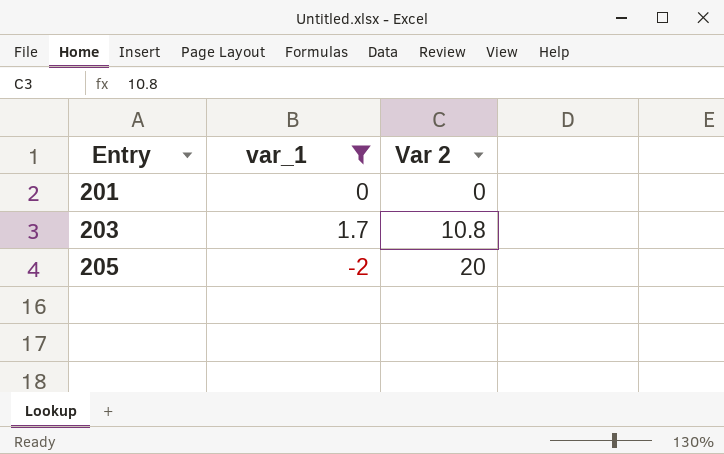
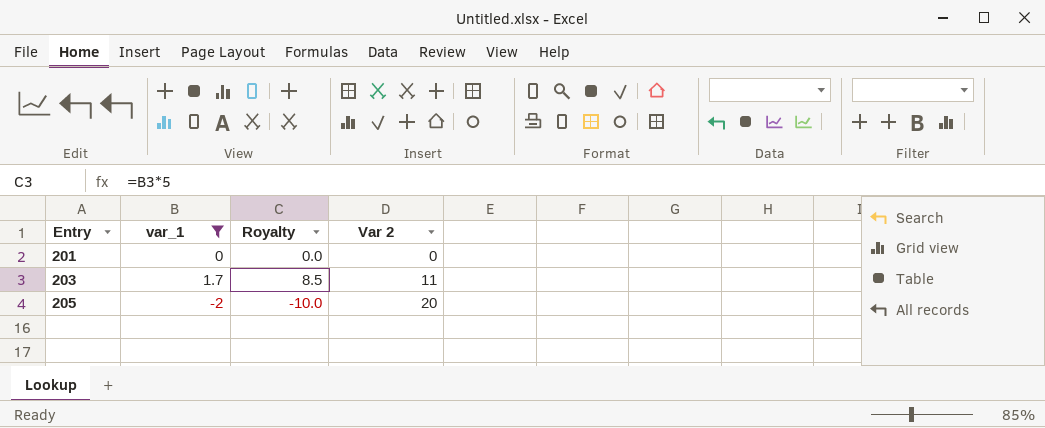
column Royalty | formula: none -> [var_1] * 5
203 | Var 2: 10.8 -> 11

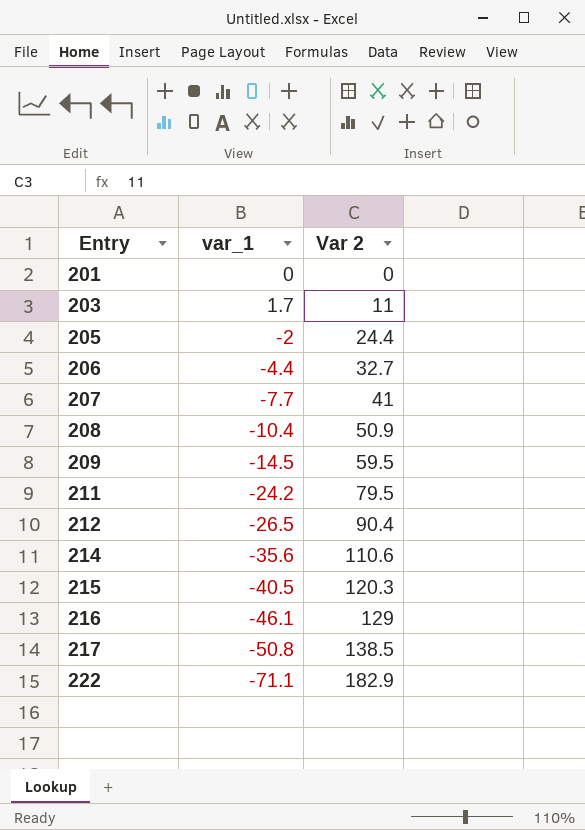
filter: var_1 >= -2 -> none
column Royalty | formula: [var_1] * 5 -> none
205 | Var 2: 20 -> 24.4

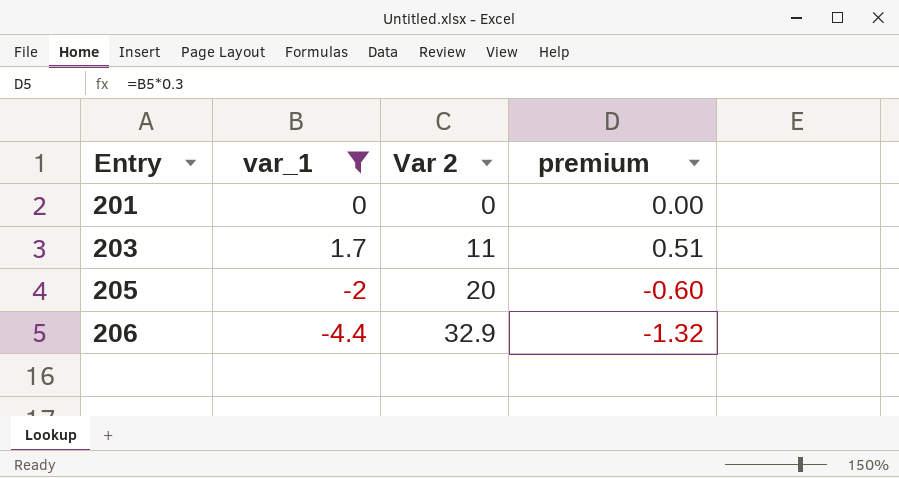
filter: none -> var_1 >= -4.4
column premium | formula: none -> [var_1] * 0.3
205 | Var 2: 24.4 -> 20
206 | Var 2: 32.7 -> 32.9

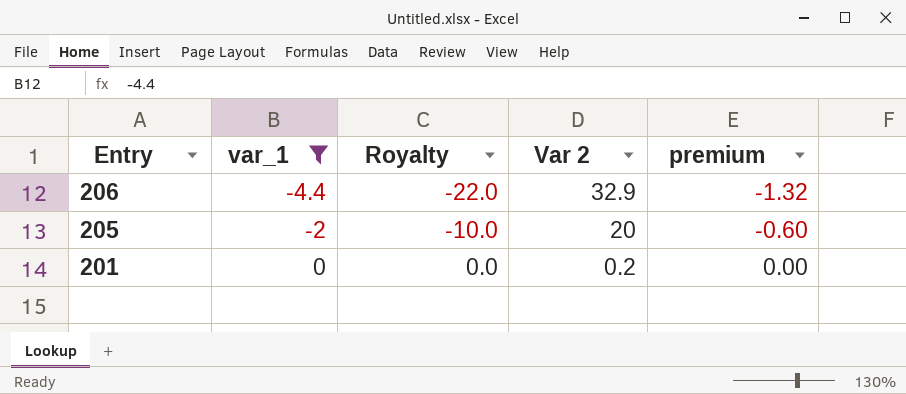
row order: Entry ascending -> Entry descending
column Royalty | formula: none -> [var_1] * 5
row 203: 1.7 | 11 | 0.51 -> none
201 | Var 2: 0 -> 0.2

